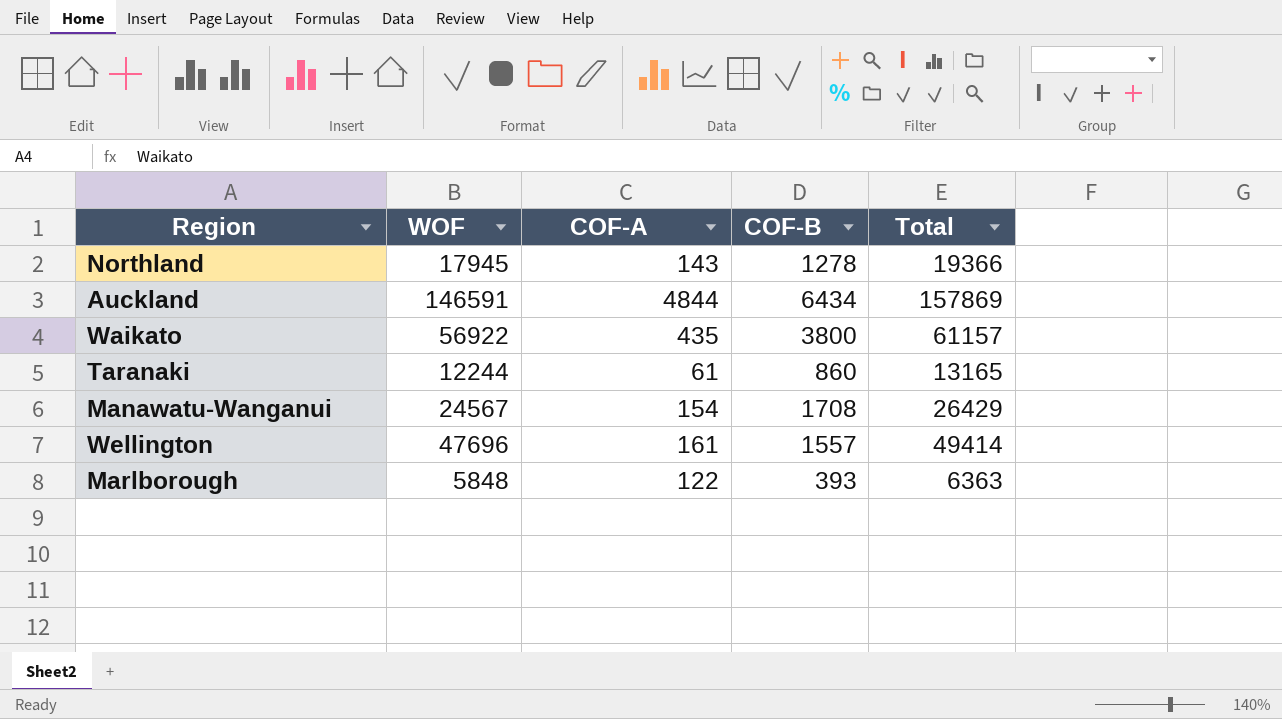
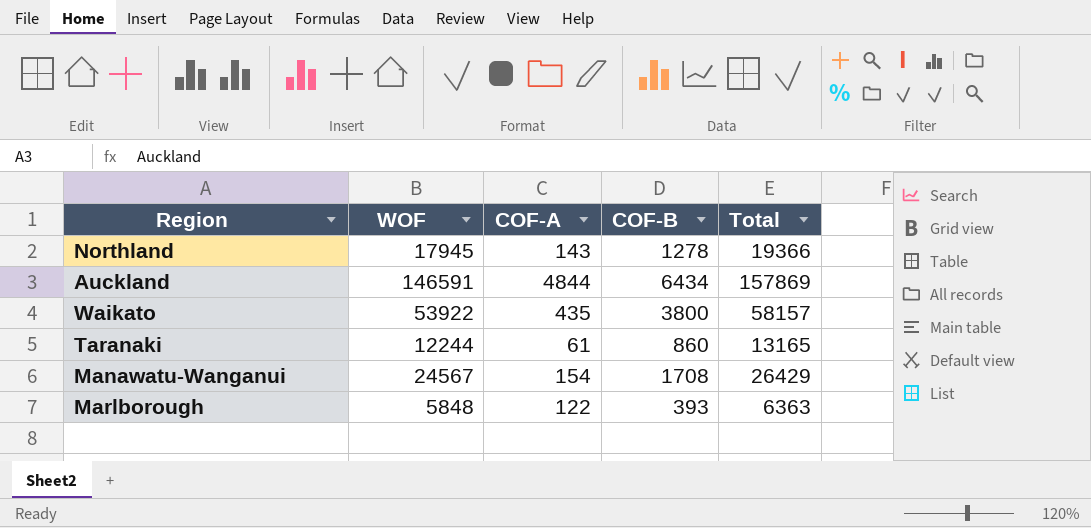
row Wellington: 47696 | 161 | 1557 | 49414 -> none
Waikato | WOF: 56922 -> 53922
Waikato | Total: 61157 -> 58157

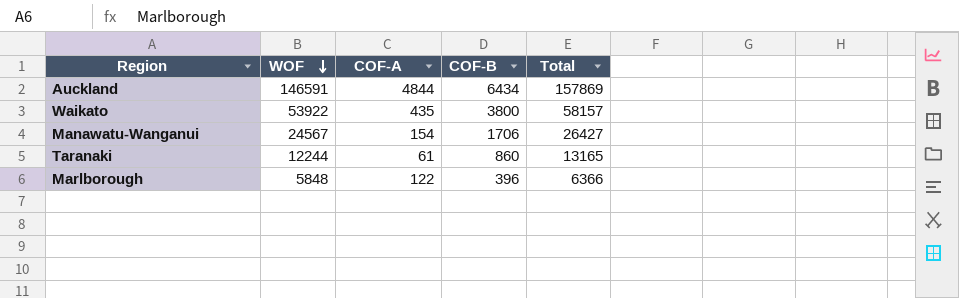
row order: none -> WOF descending
row Northland: 17945 | 143 | 1278 | 19366 -> none
Manawatu-Wanganui | COF-B: 1708 -> 1706
Manawatu-Wanganui | Total: 26429 -> 26427
Marlborough | COF-B: 393 -> 396
Marlborough | Total: 6363 -> 6366

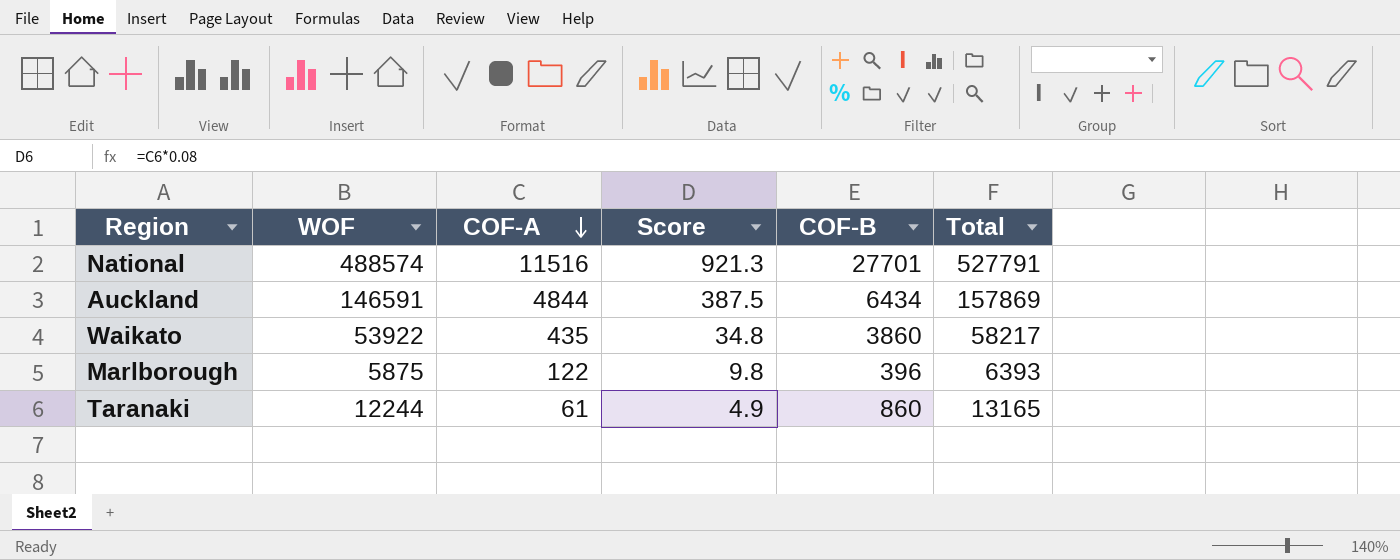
row order: WOF descending -> COF-A descending
column Score | formula: none -> [COF-A] * 0.08
row Manawatu-Wanganui: 24567 | 154 | 1706 | 26427 -> none
row National: none -> 488574 | 11516 | 921.3 | 27701 | 527791
Waikato | COF-B: 3800 -> 3860
Waikato | Total: 58157 -> 58217
Marlborough | WOF: 5848 -> 5875
Marlborough | Total: 6366 -> 6393

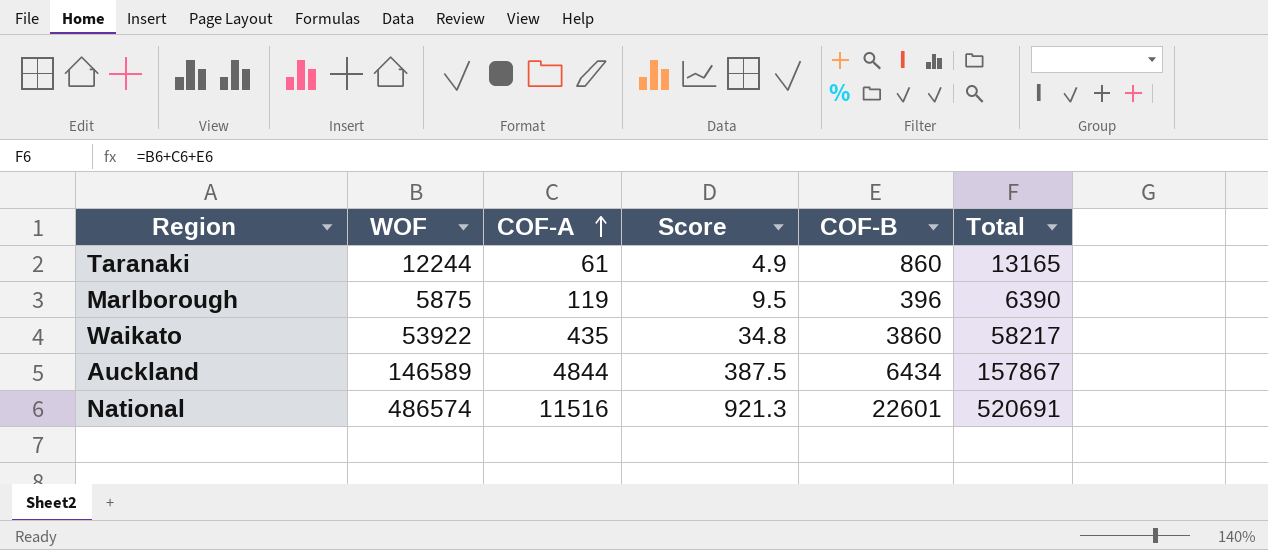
row order: COF-A descending -> COF-A ascending
Marlborough | COF-A: 122 -> 119
Marlborough | Score: 9.8 -> 9.5
Marlborough | Total: 6393 -> 6390
Auckland | WOF: 146591 -> 146589
Auckland | Total: 157869 -> 157867
National | WOF: 488574 -> 486574
National | COF-B: 27701 -> 22601
National | Total: 527791 -> 520691

